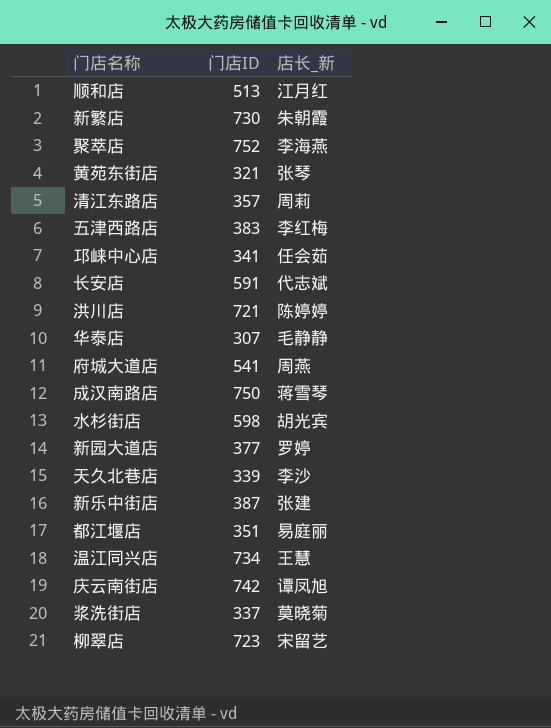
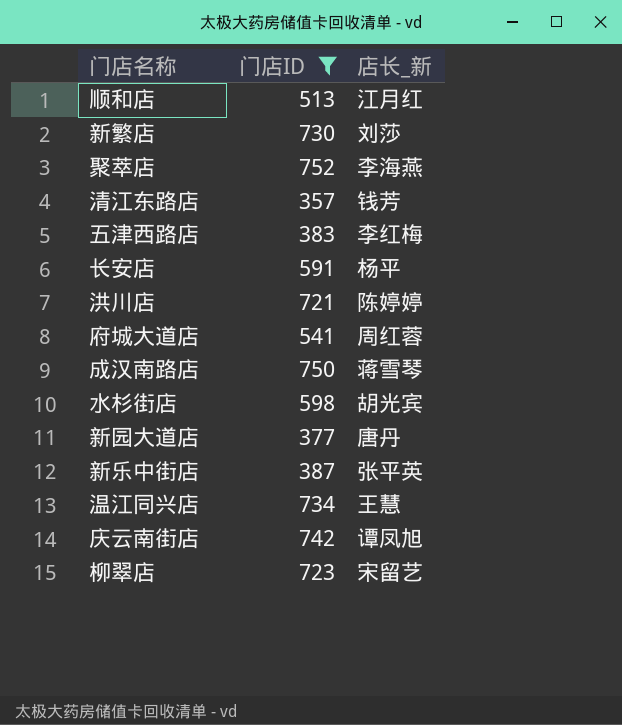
filter: none -> 门店ID >= 357
新繁店 | 店长_新: 朱朝霞 -> 刘莎
清江东路店 | 店长_新: 周莉 -> 钱芳
长安店 | 店长_新: 代志斌 -> 杨平
府城大道店 | 店长_新: 周燕 -> 周红蓉
新园大道店 | 店长_新: 罗婷 -> 唐丹
新乐中街店 | 店长_新: 张建 -> 张平英

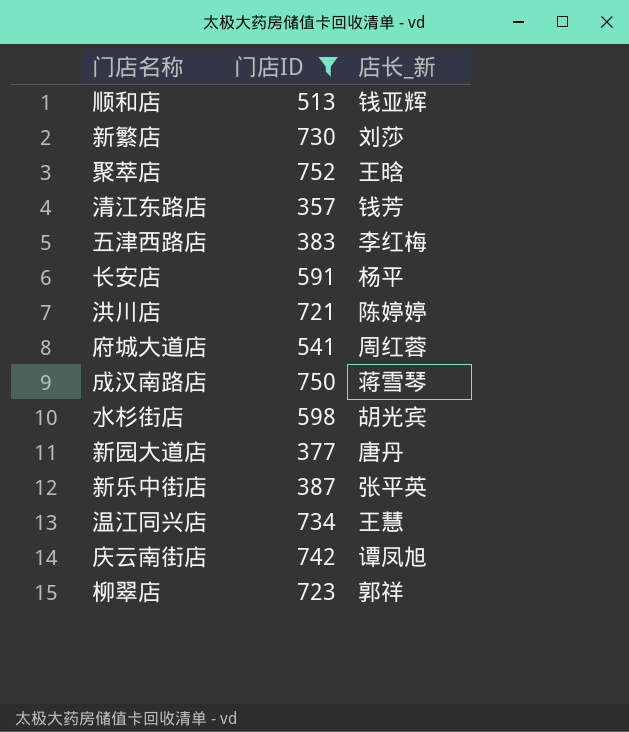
顺和店 | 店长_新: 江月红 -> 钱亚辉
聚萃店 | 店长_新: 李海燕 -> 王晗
柳翠店 | 店长_新: 宋留艺 -> 郭祥

